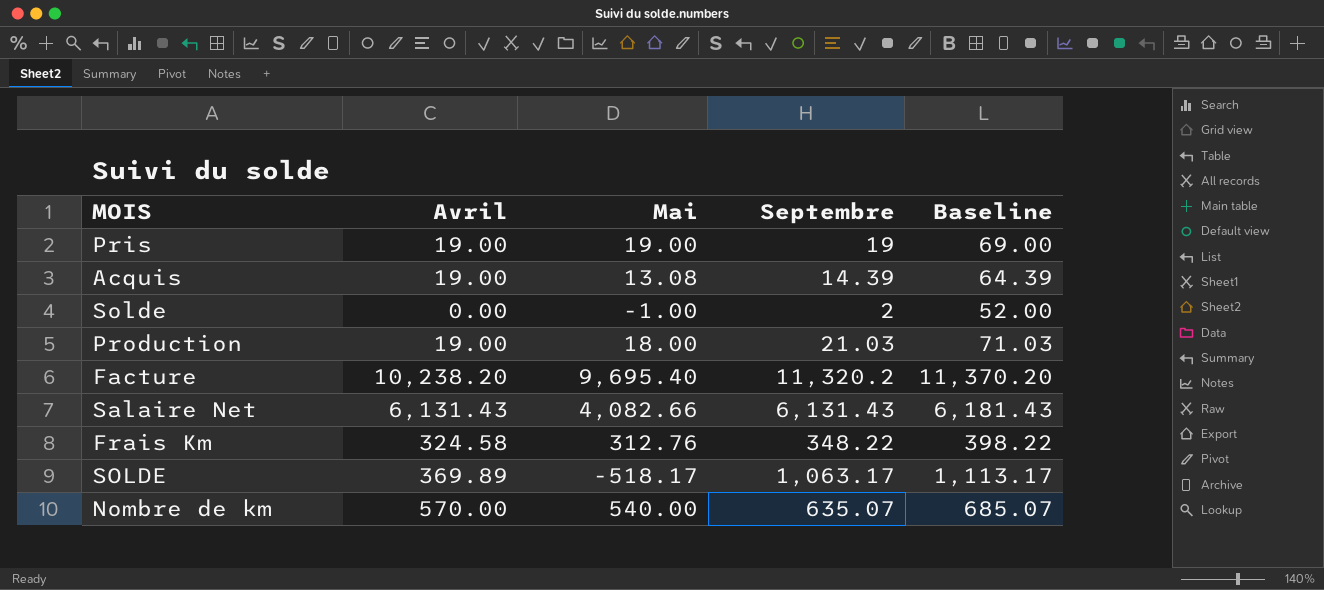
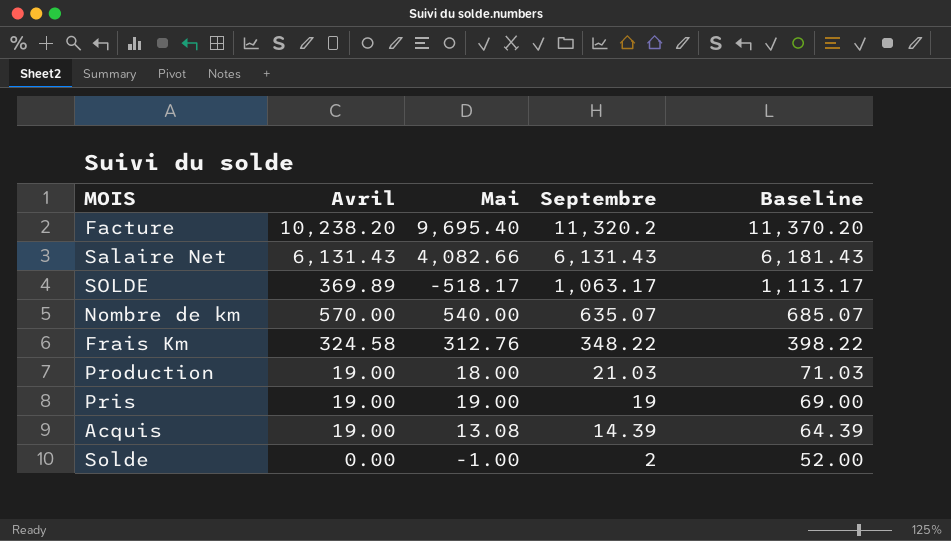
row order: none -> Septembre descending

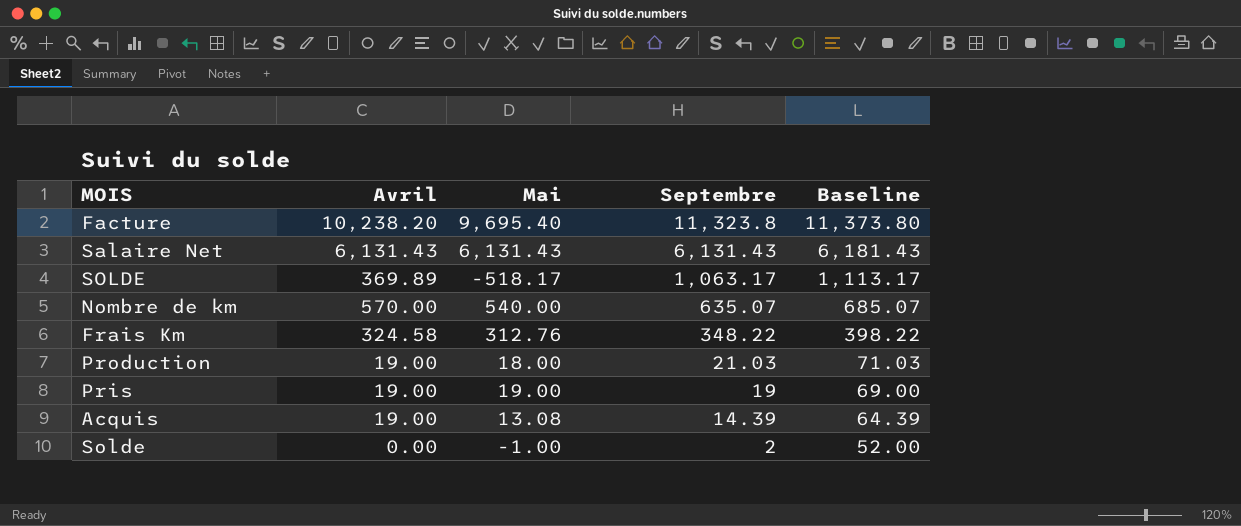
Facture | Septembre: 11,320.2 -> 11,323.8
Facture | Baseline: 11,370.20 -> 11,373.80
Salaire Net | Mai: 4,082.66 -> 6,131.43

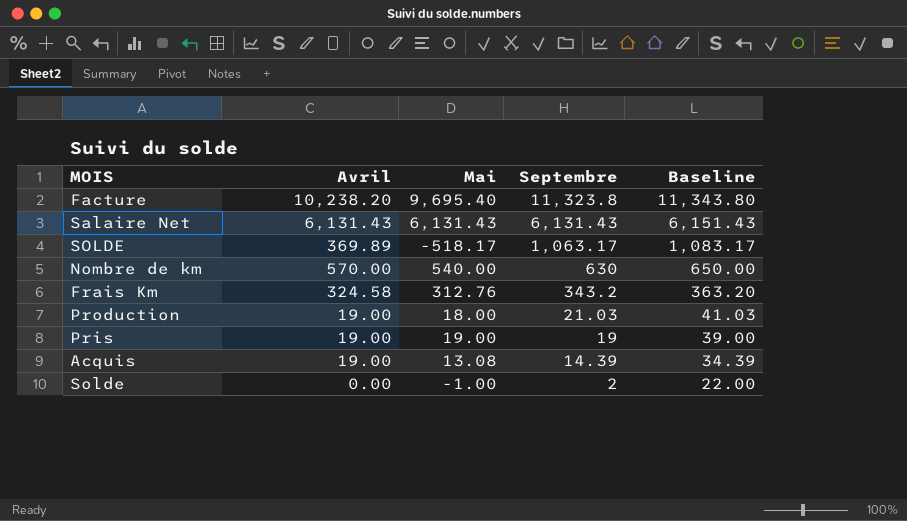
column Baseline | formula: [Septembre] + 50 -> [Septembre] + 20
Nombre de km | Septembre: 635.07 -> 630
Frais Km | Septembre: 348.22 -> 343.2

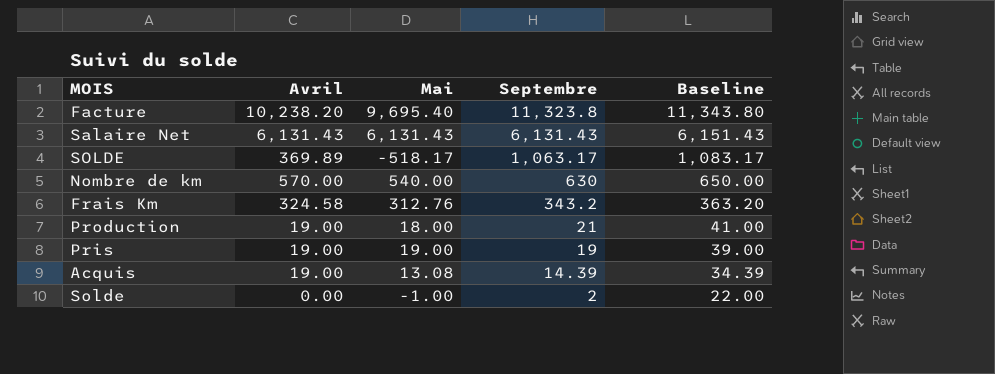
Production | Septembre: 21.03 -> 21
Production | Baseline: 41.03 -> 41.00

